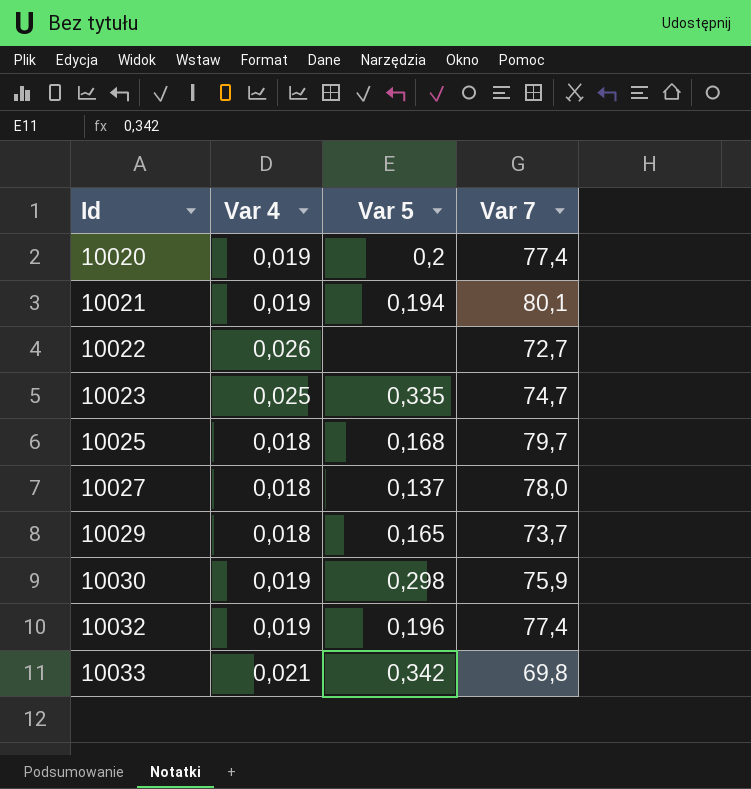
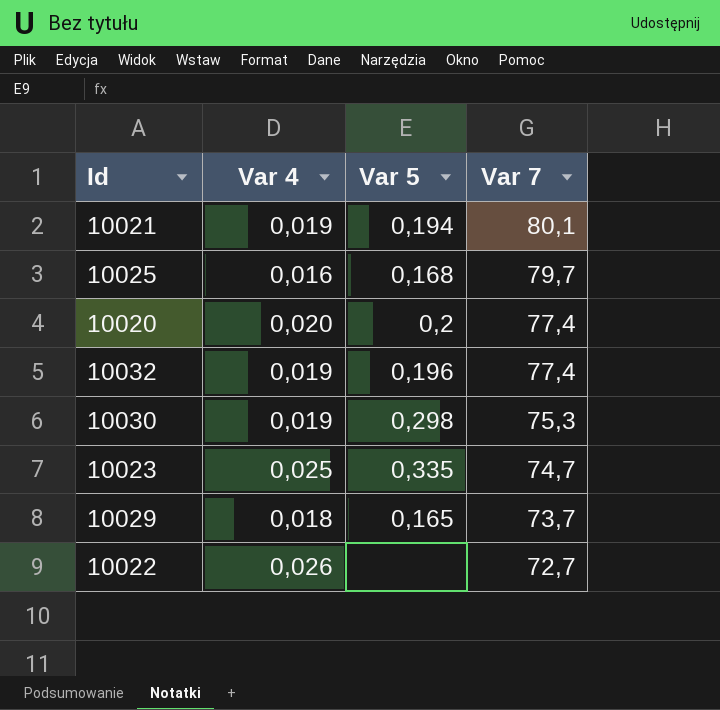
row order: Id ascending -> Var 7 descending
row 10027: 0,018 | 0,137 | 78,0 -> none
row 10033: 0,021 | 0,342 | 69,8 -> none
10025 | Var 4: 0,018 -> 0,016
10020 | Var 4: 0,019 -> 0,020
10030 | Var 7: 75,9 -> 75,3

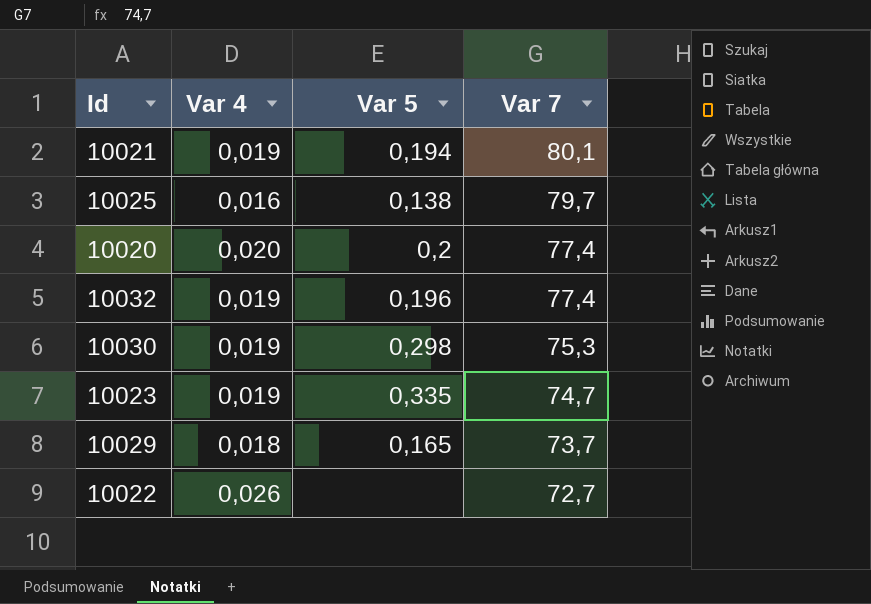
10025 | Var 5: 0,168 -> 0,138
10023 | Var 4: 0,025 -> 0,019

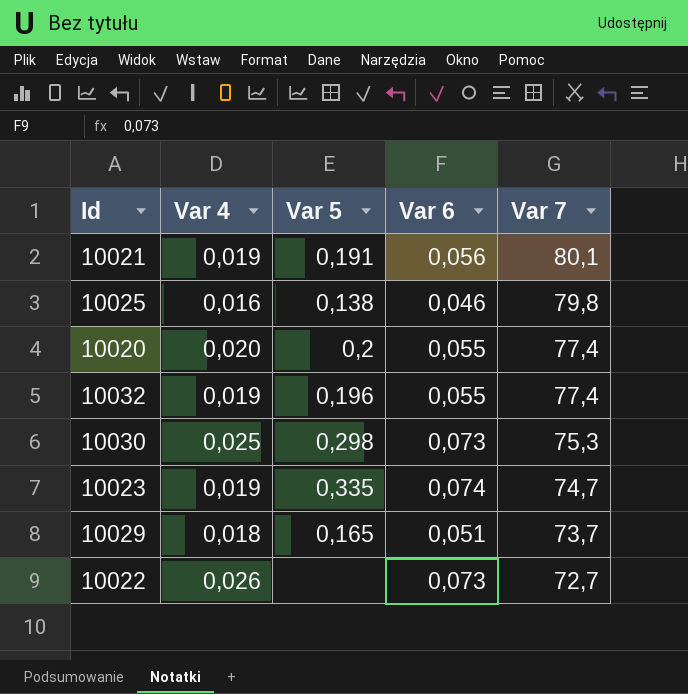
column Var 6 | position: none -> 4
10021 | Var 5: 0,194 -> 0,191
10025 | Var 7: 79,7 -> 79,8
10030 | Var 4: 0,019 -> 0,025

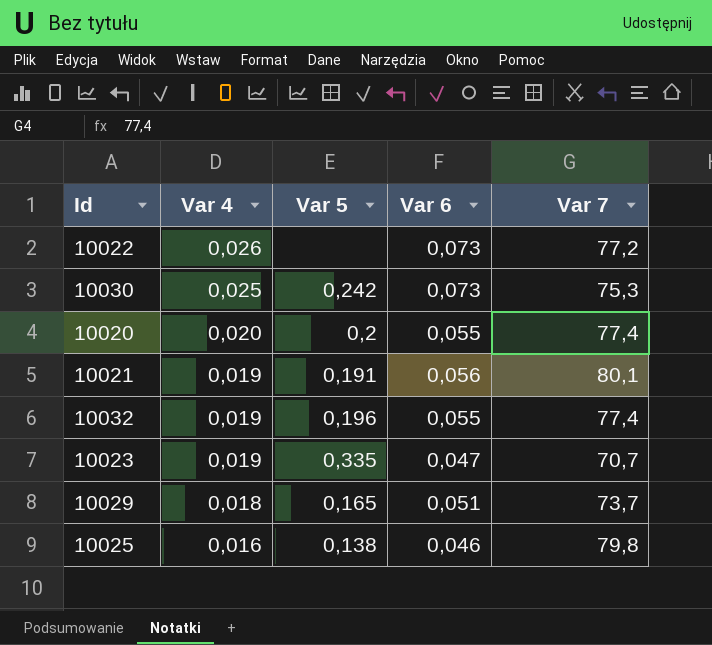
row order: Var 7 descending -> Var 4 descending
10022 | Var 7: 72,7 -> 77,2
10030 | Var 5: 0,298 -> 0,242
10023 | Var 6: 0,074 -> 0,047
10023 | Var 7: 74,7 -> 70,7

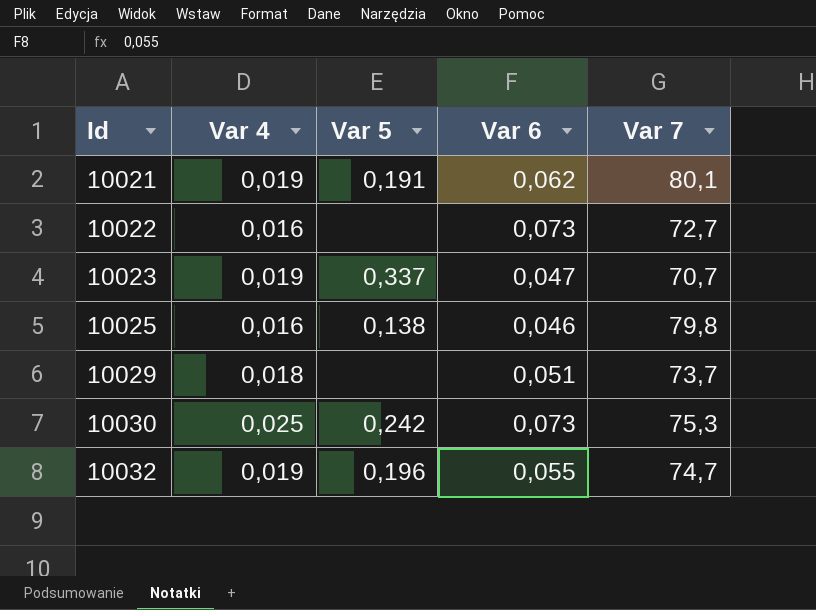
row order: Var 4 descending -> Id ascending
row 10020: 0,020 | 0,2 | 0,055 | 77,4 -> none
10021 | Var 6: 0,056 -> 0,062
10022 | Var 4: 0,026 -> 0,016
10022 | Var 7: 77,2 -> 72,7
10023 | Var 5: 0,335 -> 0,337
10029 | Var 5: 0,165 -> none
10032 | Var 7: 77,4 -> 74,7

